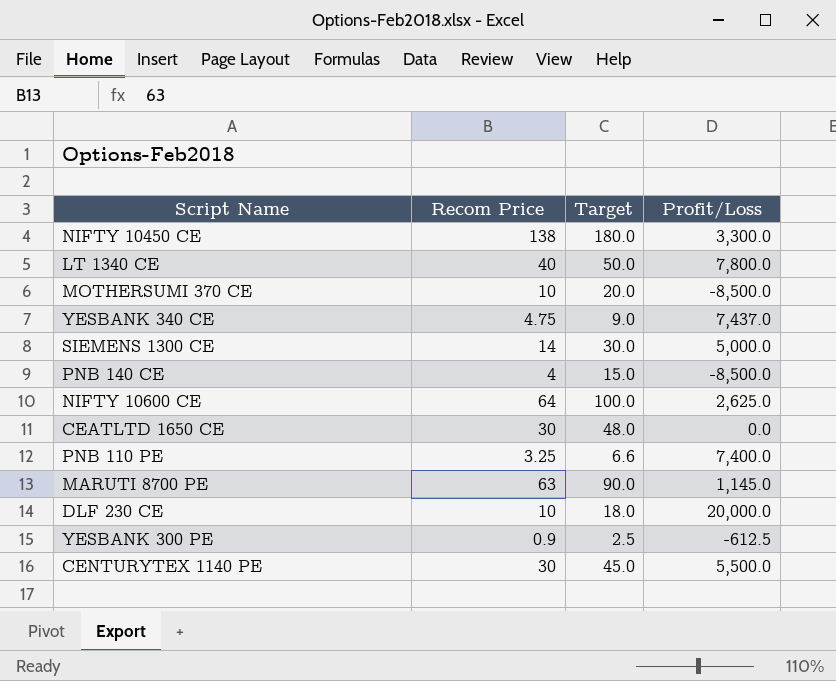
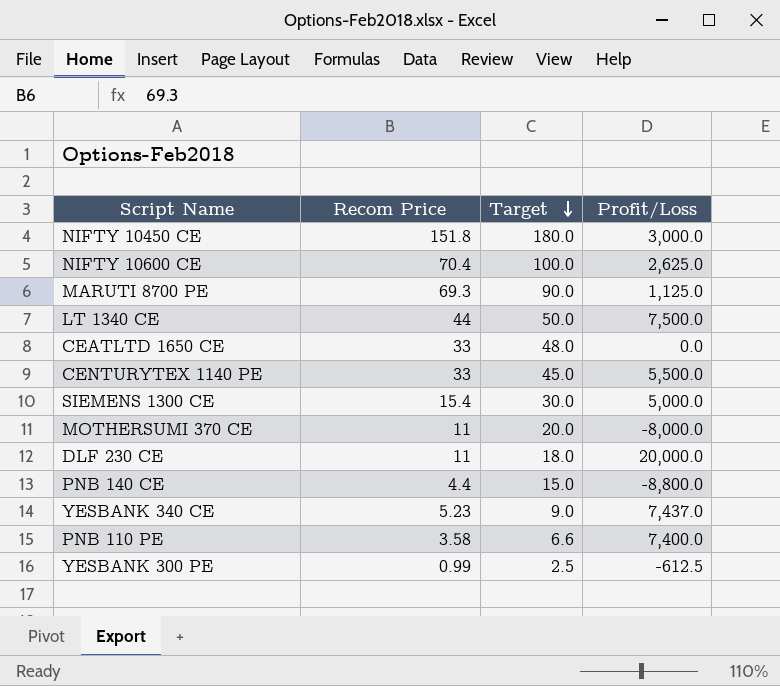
row order: none -> Target descending
NIFTY 10450 CE | Recom Price: 138 -> 151.8
NIFTY 10450 CE | Profit/Loss: 3,300.0 -> 3,000.0
NIFTY 10600 CE | Recom Price: 64 -> 70.4
MARUTI 8700 PE | Recom Price: 63 -> 69.3
MARUTI 8700 PE | Profit/Loss: 1,145.0 -> 1,125.0
LT 1340 CE | Recom Price: 40 -> 44
LT 1340 CE | Profit/Loss: 7,800.0 -> 7,500.0
CEATLTD 1650 CE | Recom Price: 30 -> 33
CENTURYTEX 1140 PE | Recom Price: 30 -> 33
SIEMENS 1300 CE | Recom Price: 14 -> 15.4
MOTHERSUMI 370 CE | Recom Price: 10 -> 11
MOTHERSUMI 370 CE | Profit/Loss: -8,500.0 -> -8,000.0
DLF 230 CE | Recom Price: 10 -> 11
PNB 140 CE | Recom Price: 4 -> 4.4
PNB 140 CE | Profit/Loss: -8,500.0 -> -8,800.0
YESBANK 340 CE | Recom Price: 4.75 -> 5.23
PNB 110 PE | Recom Price: 3.25 -> 3.58
YESBANK 300 PE | Recom Price: 0.9 -> 0.99

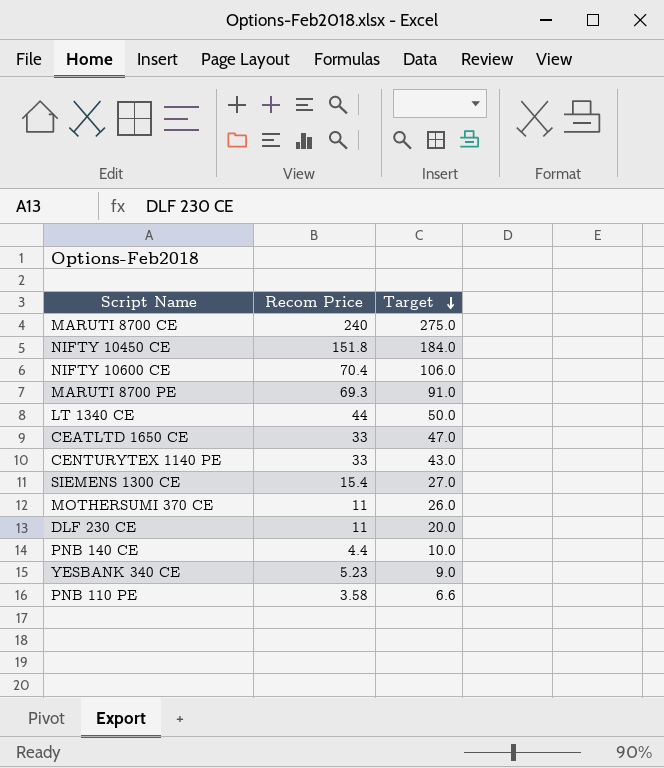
column Profit/Loss | position: 4 -> none
row YESBANK 300 PE: 0.99 | 2.5 | -612.5 -> none
row MARUTI 8700 CE: none -> 240 | 275.0
NIFTY 10450 CE | Target: 180.0 -> 184.0
NIFTY 10600 CE | Target: 100.0 -> 106.0
MARUTI 8700 PE | Target: 90.0 -> 91.0
CEATLTD 1650 CE | Target: 48.0 -> 47.0
CENTURYTEX 1140 PE | Target: 45.0 -> 43.0
SIEMENS 1300 CE | Target: 30.0 -> 27.0
MOTHERSUMI 370 CE | Target: 20.0 -> 26.0
DLF 230 CE | Target: 18.0 -> 20.0
PNB 140 CE | Target: 15.0 -> 10.0

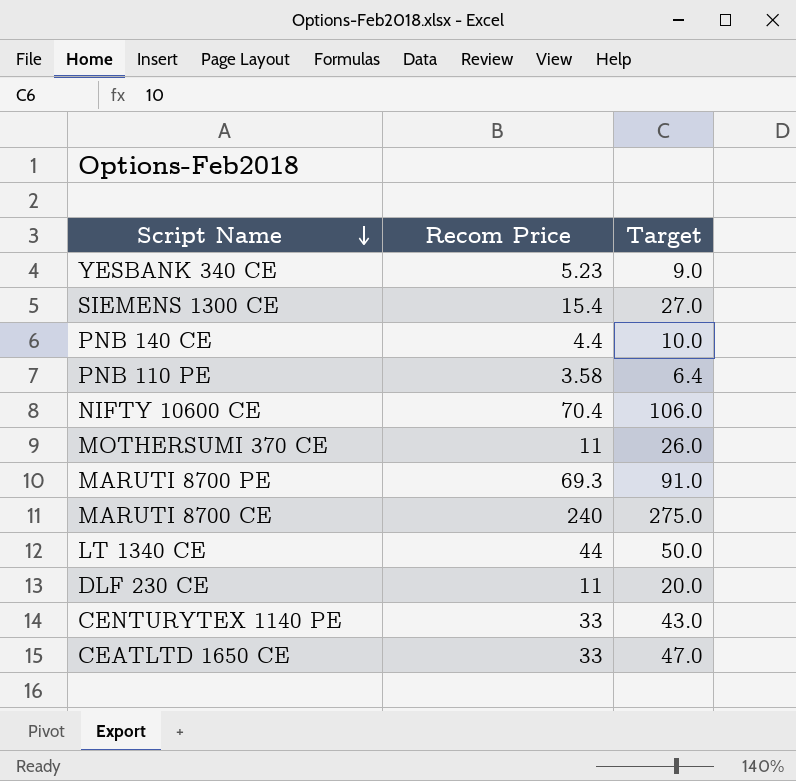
row order: Target descending -> Script Name descending
row NIFTY 10450 CE: 151.8 | 184.0 -> none
PNB 110 PE | Target: 6.6 -> 6.4

